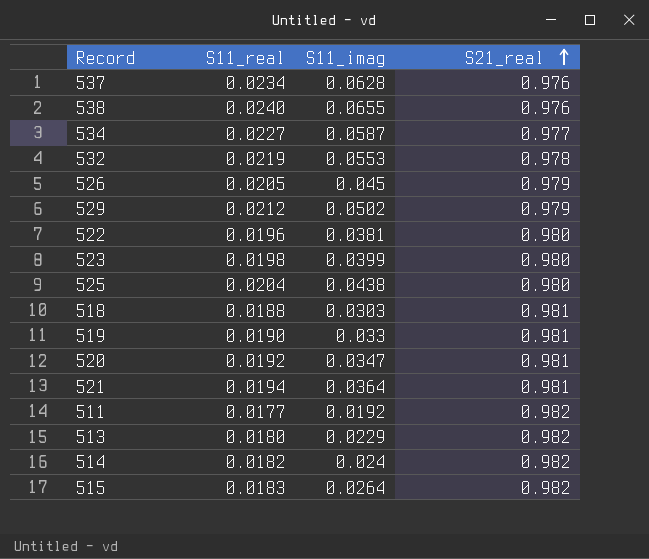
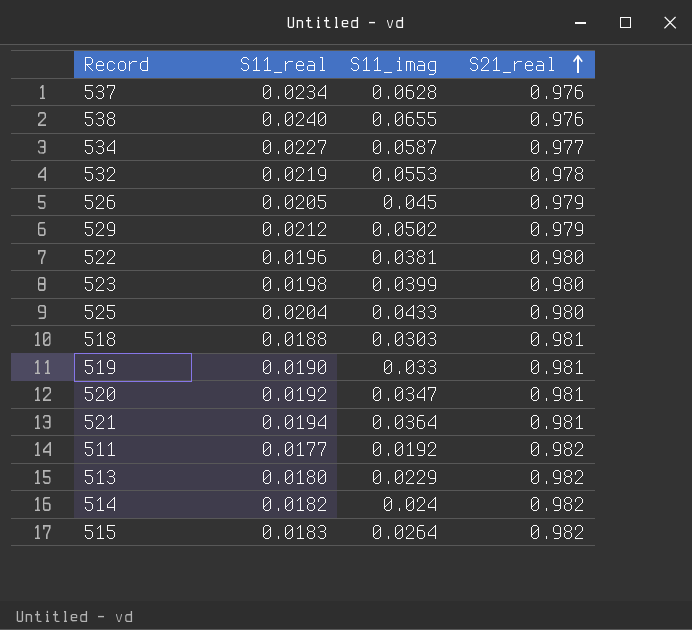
525 | S11_imag: 0.0438 -> 0.0433

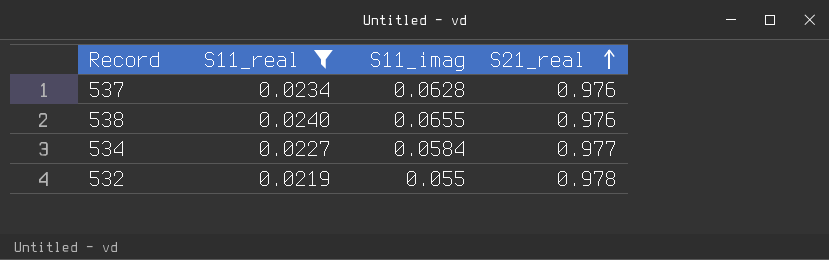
filter: none -> S11_real >= 0.0219
534 | S11_imag: 0.0587 -> 0.0584
532 | S11_imag: 0.0553 -> 0.055

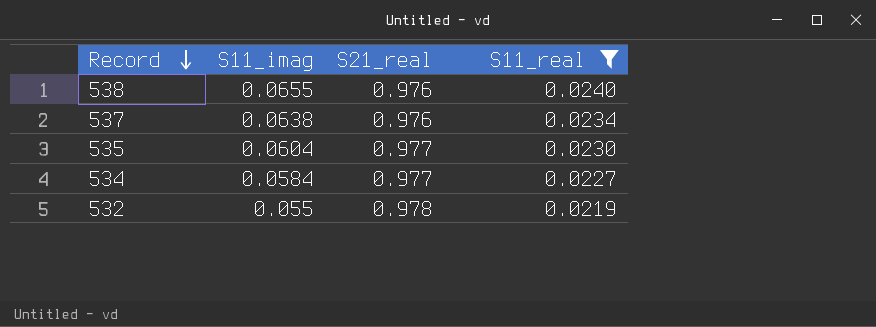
row order: S21_real ascending -> Record descending
column S11_real | position: 2 -> 4
537 | S11_imag: 0.0628 -> 0.0638
row 535: none -> 0.0604 | 0.977 | 0.0230

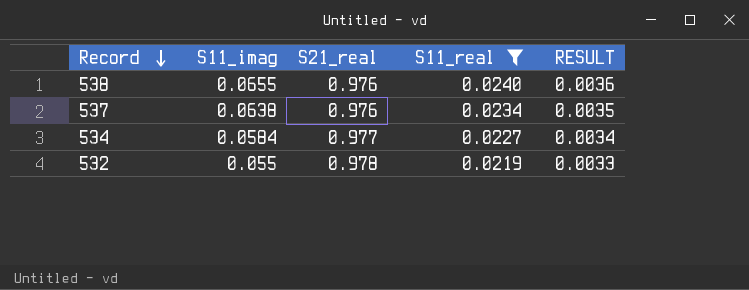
column RESULT | formula: none -> [S11_real] * 0.15
row 535: 0.0604 | 0.977 | 0.0230 -> none

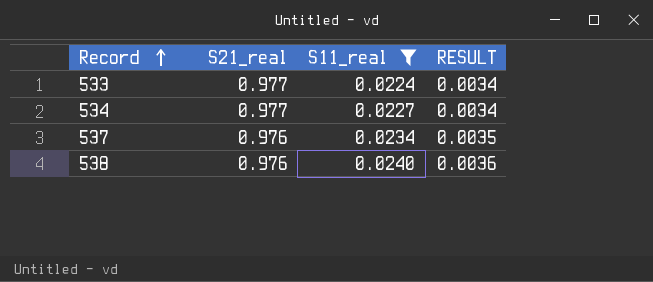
row order: Record descending -> Record ascending
column S11_imag | position: 2 -> none
row 532: 0.055 | 0.978 | 0.0219 | 0.0033 -> none
row 533: none -> 0.977 | 0.0224 | 0.0034

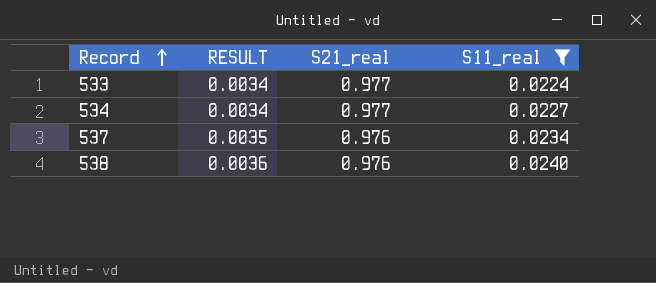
column RESULT | position: 4 -> 2

